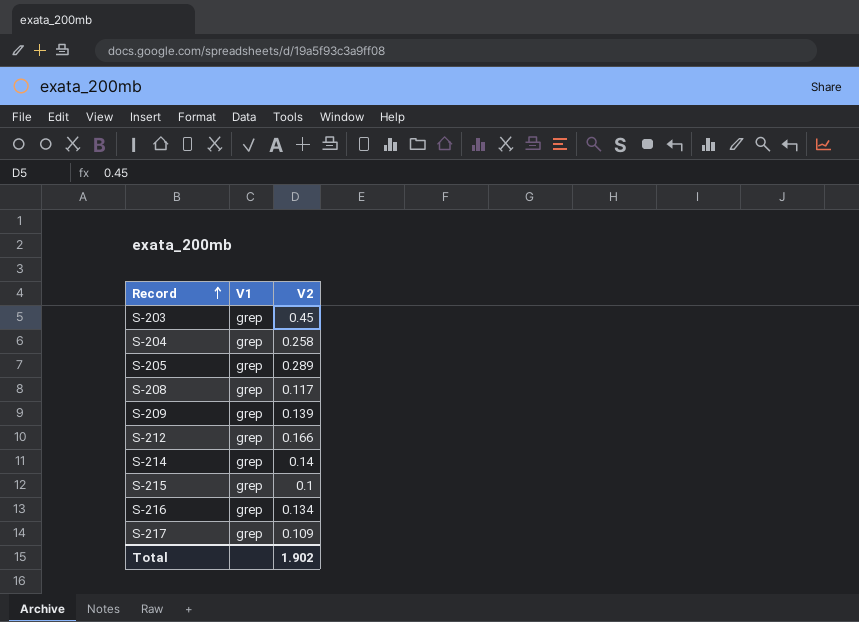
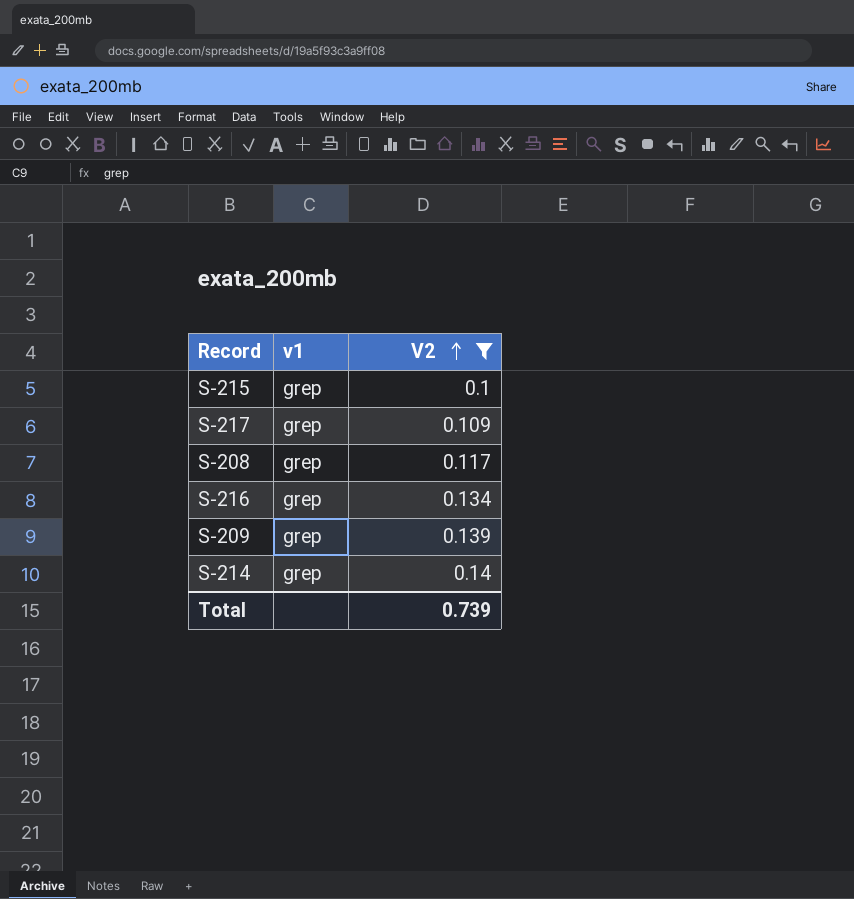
filter: none -> V2 <= 0.14
row order: Record ascending -> V2 ascending
column name: V1 -> v1
Total | V2: 1.902 -> 0.739

